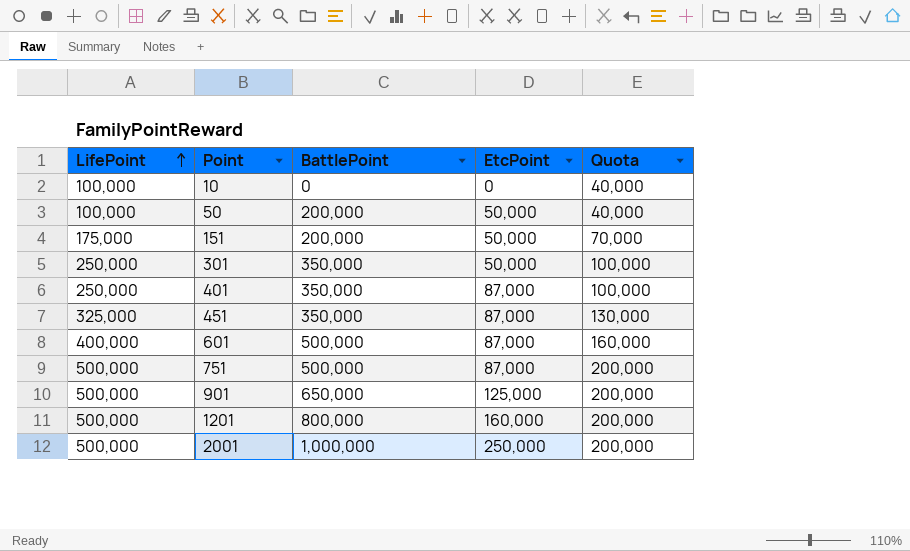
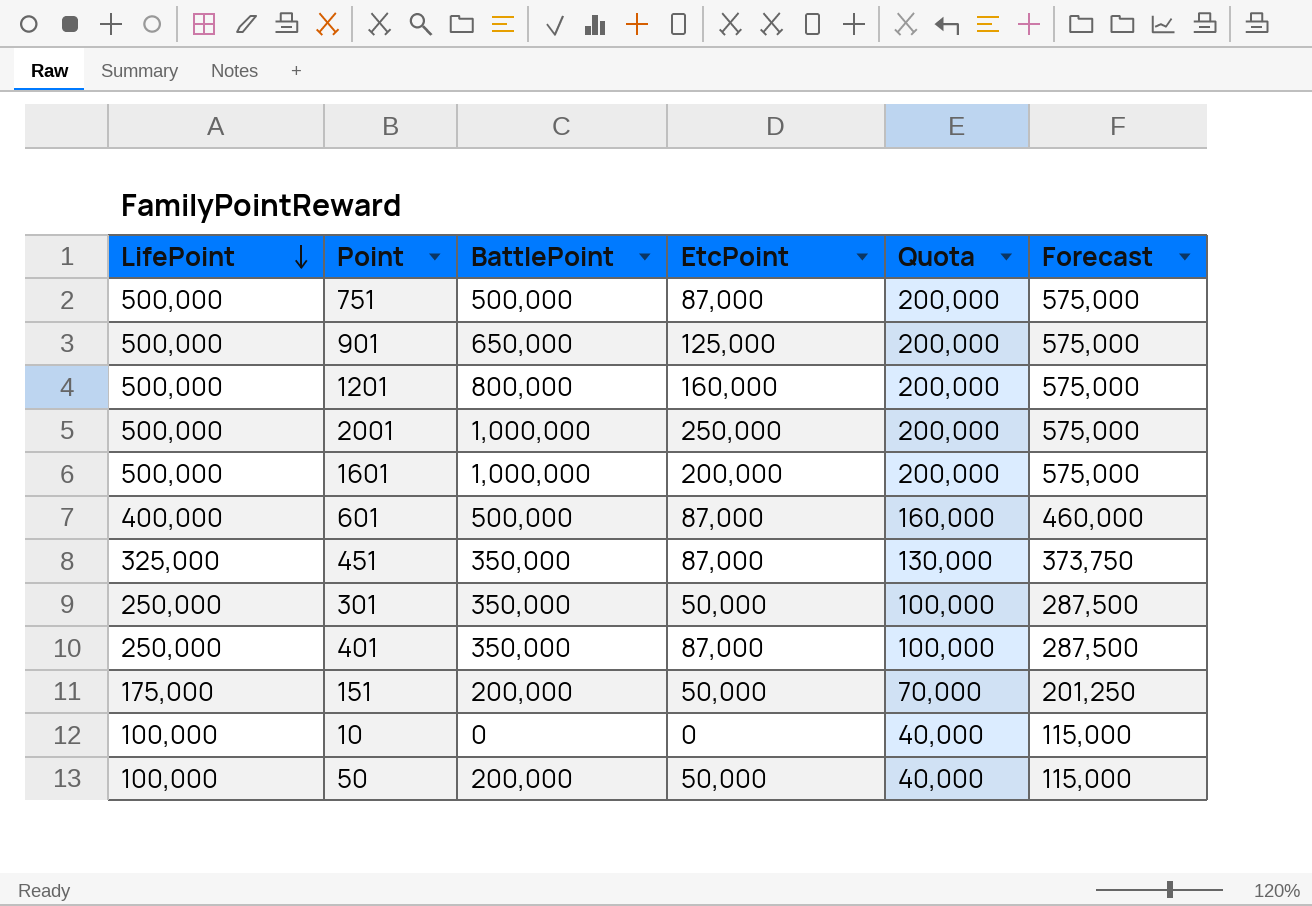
row order: LifePoint ascending -> LifePoint descending
column Forecast | formula: none -> [LifePoint] * 1.15
row 1601: none -> 500,000 | 1,000,000 | 200,000 | 200,000 | 575,000

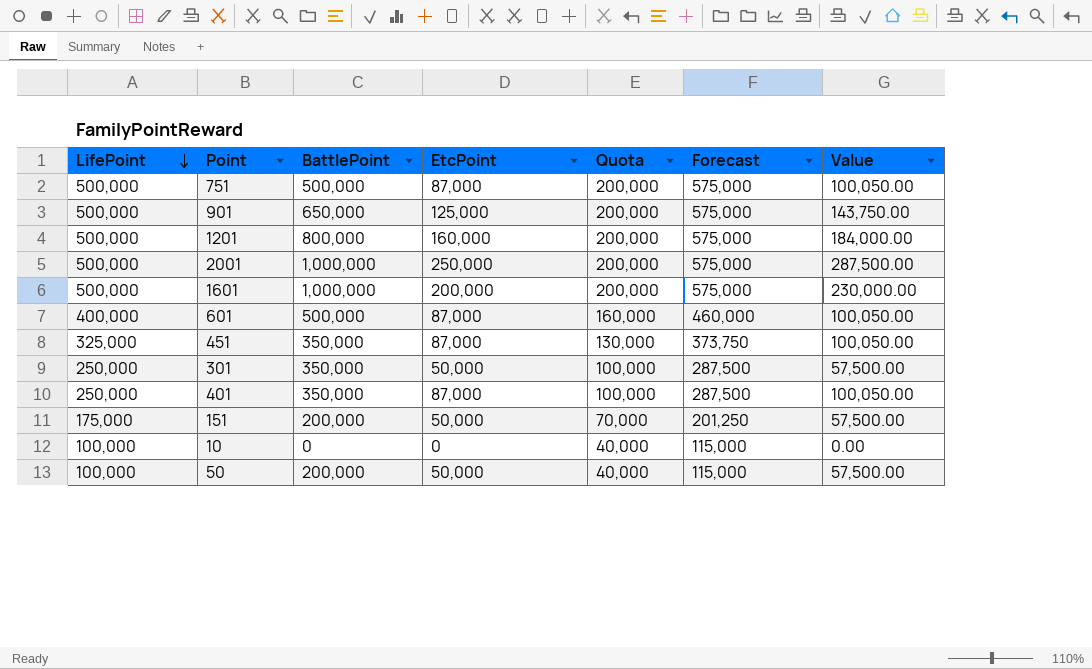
column Value | formula: none -> [EtcPoint] * 1.15

